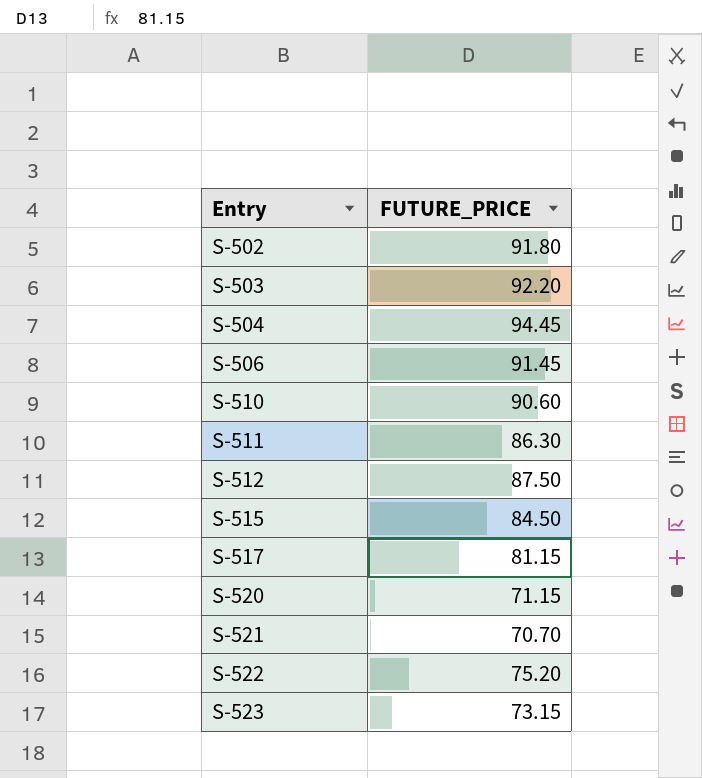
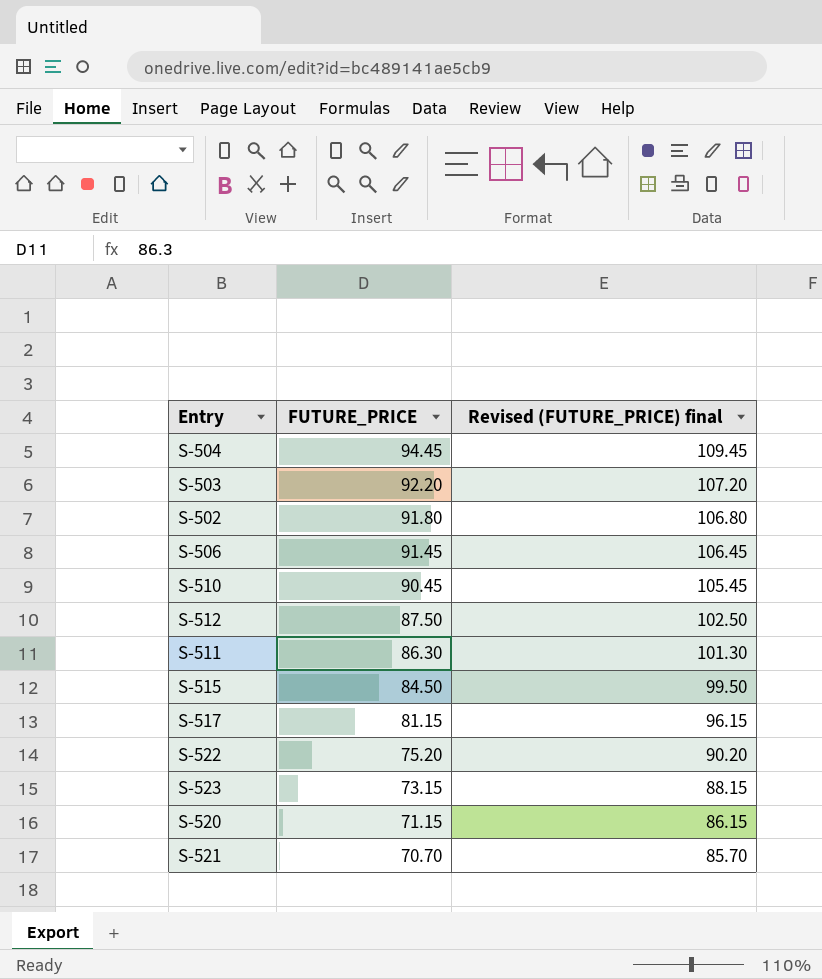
row order: Entry ascending -> FUTURE_PRICE descending
column Revised (FUTURE_PRICE) final | formula: none -> [FUTURE_PRICE] + 15
S-510 | FUTURE_PRICE: 90.60 -> 90.45

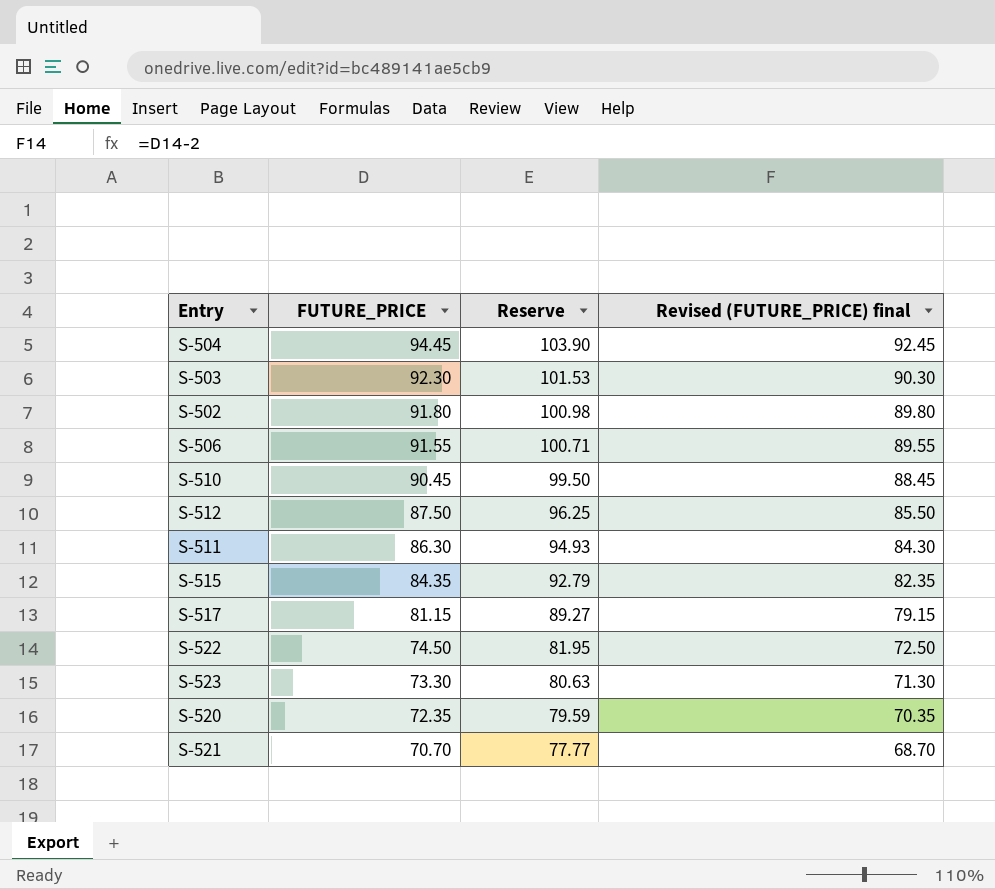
column Reserve | formula: none -> [FUTURE_PRICE] * 1.1
column Revised (FUTURE_PRICE) final | formula: [FUTURE_PRICE] + 15 -> [FUTURE_PRICE] - 2
S-503 | FUTURE_PRICE: 92.20 -> 92.30
S-506 | FUTURE_PRICE: 91.45 -> 91.55
S-515 | FUTURE_PRICE: 84.50 -> 84.35
S-522 | FUTURE_PRICE: 75.20 -> 74.50
S-523 | FUTURE_PRICE: 73.15 -> 73.30
S-520 | FUTURE_PRICE: 71.15 -> 72.35

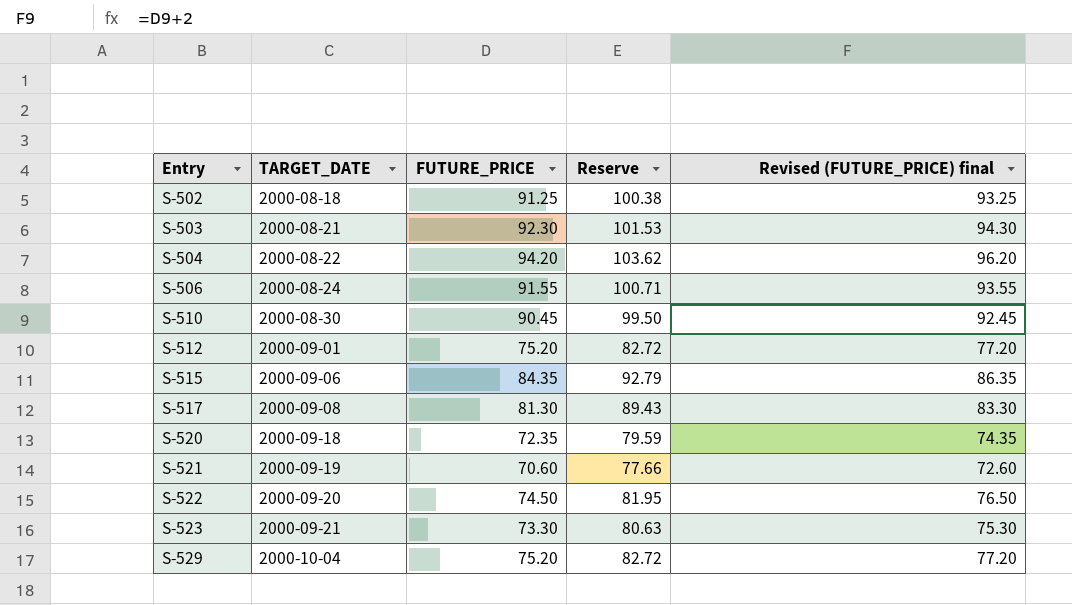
row order: FUTURE_PRICE descending -> Entry ascending
column TARGET_DATE | position: none -> 2
column Revised (FUTURE_PRICE) final | formula: [FUTURE_PRICE] - 2 -> [FUTURE_PRICE] + 2
row S-511: 86.30 | 94.93 | 84.30 -> none
S-502 | FUTURE_PRICE: 91.80 -> 91.25
S-502 | Reserve: 100.98 -> 100.38
S-504 | FUTURE_PRICE: 94.45 -> 94.20
S-504 | Reserve: 103.90 -> 103.62
S-512 | FUTURE_PRICE: 87.50 -> 75.20
S-512 | Reserve: 96.25 -> 82.72
S-517 | FUTURE_PRICE: 81.15 -> 81.30
S-517 | Reserve: 89.27 -> 89.43
S-521 | FUTURE_PRICE: 70.70 -> 70.60
S-521 | Reserve: 77.77 -> 77.66
row S-529: none -> 2000-10-04 | 75.20 | 82.72 | 77.20

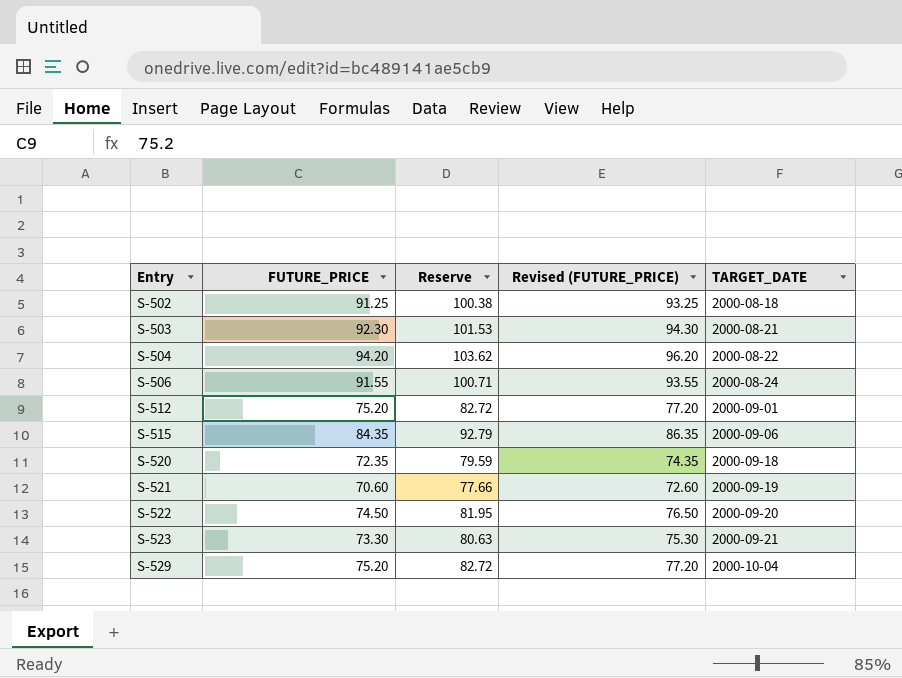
column name: Revised (FUTURE_PRICE) final -> Revised (FUTURE_PRICE)
column TARGET_DATE | position: 2 -> 5
row S-510: 2000-08-30 | 90.45 | 99.50 | 92.45 -> none
row S-517: 2000-09-08 | 81.30 | 89.43 | 83.30 -> none

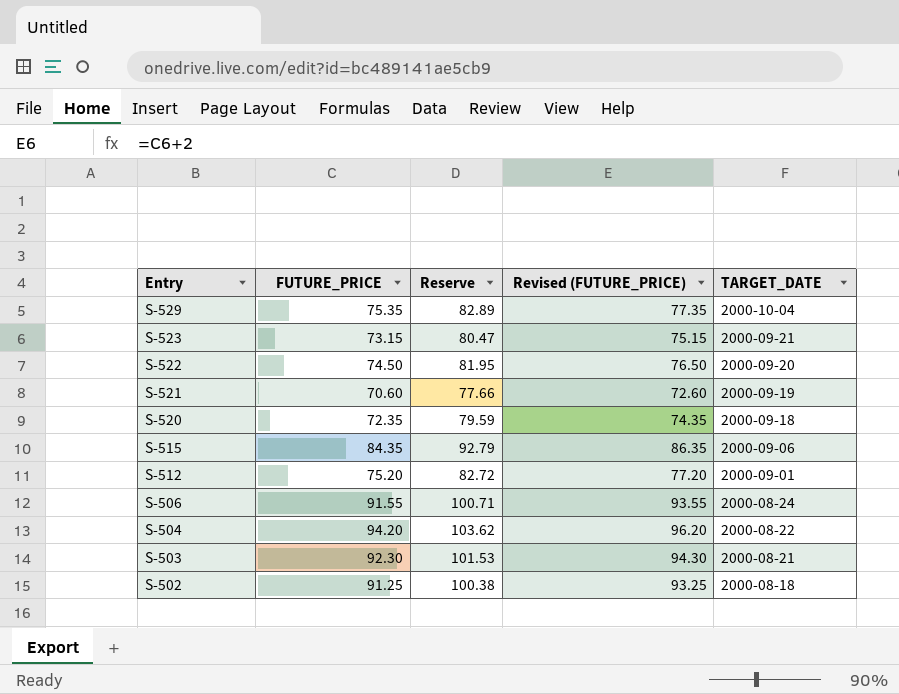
row order: Entry ascending -> Entry descending
S-529 | FUTURE_PRICE: 75.20 -> 75.35
S-529 | Reserve: 82.72 -> 82.89
S-529 | Revised (FUTURE_PRICE): 77.20 -> 77.35
S-523 | FUTURE_PRICE: 73.30 -> 73.15
S-523 | Reserve: 80.63 -> 80.47
S-523 | Revised (FUTURE_PRICE): 75.30 -> 75.15

